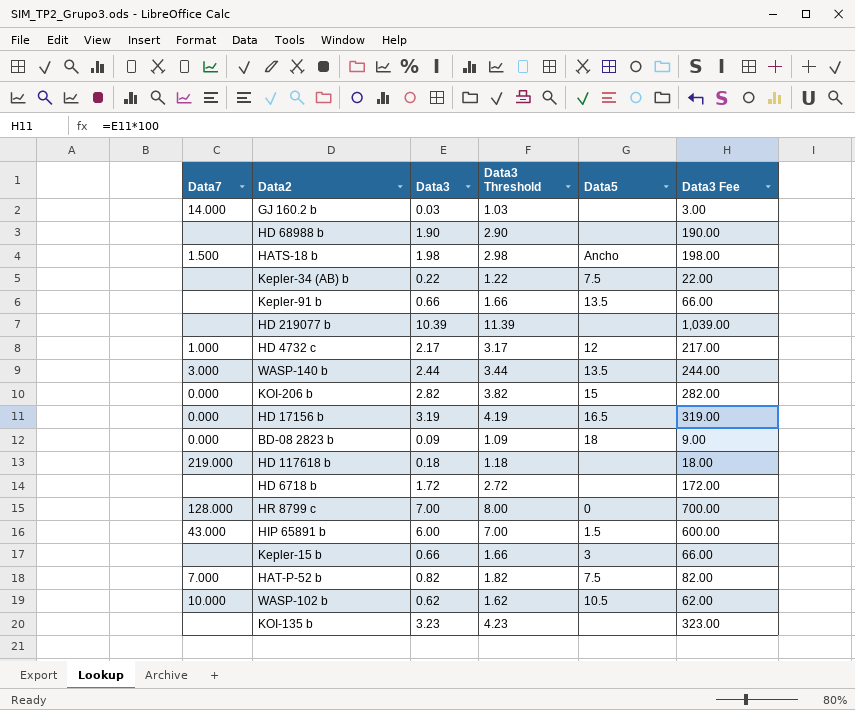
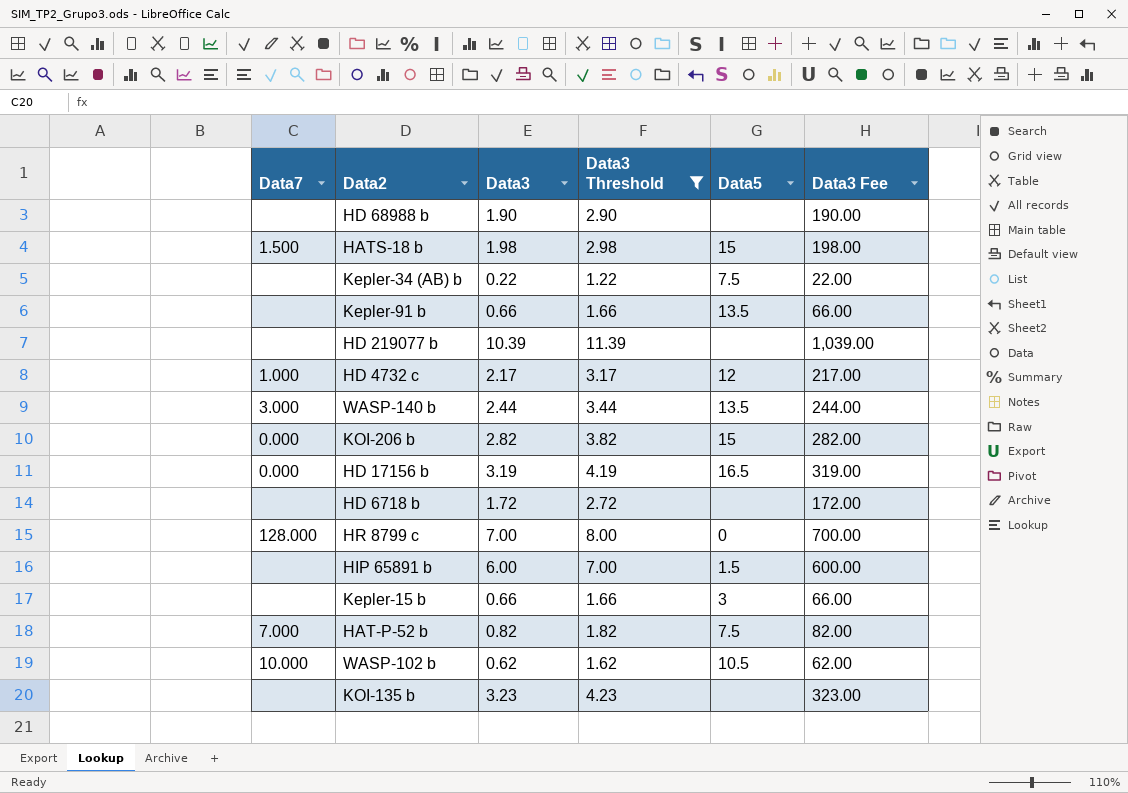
filter: none -> Data3 Threshold >= 1.22
HATS-18 b | Data5: Ancho -> 15
HIP 65891 b | Data7: 43.000 -> none

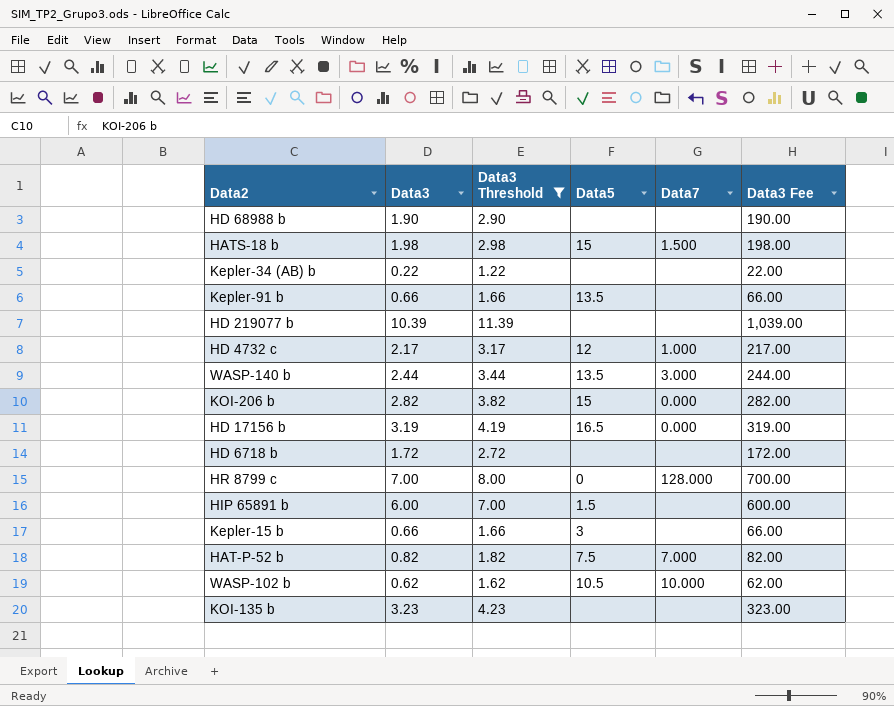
column Data7 | position: 1 -> 5
Kepler-34 (AB) b | Data5: 7.5 -> none

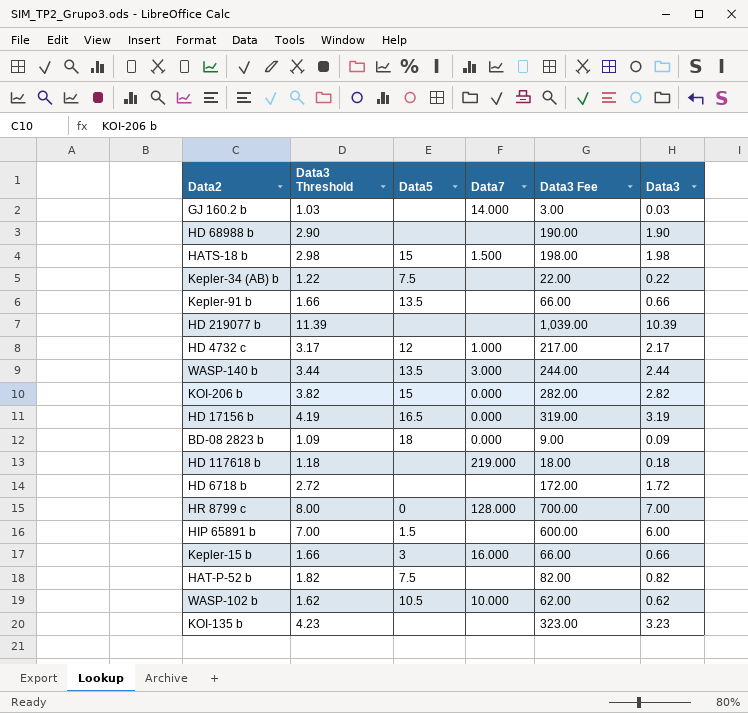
filter: Data3 Threshold >= 1.22 -> none
column Data3 | position: 2 -> 6
Kepler-34 (AB) b | Data5: none -> 7.5
Kepler-15 b | Data7: none -> 16.000
HAT-P-52 b | Data7: 7.000 -> none

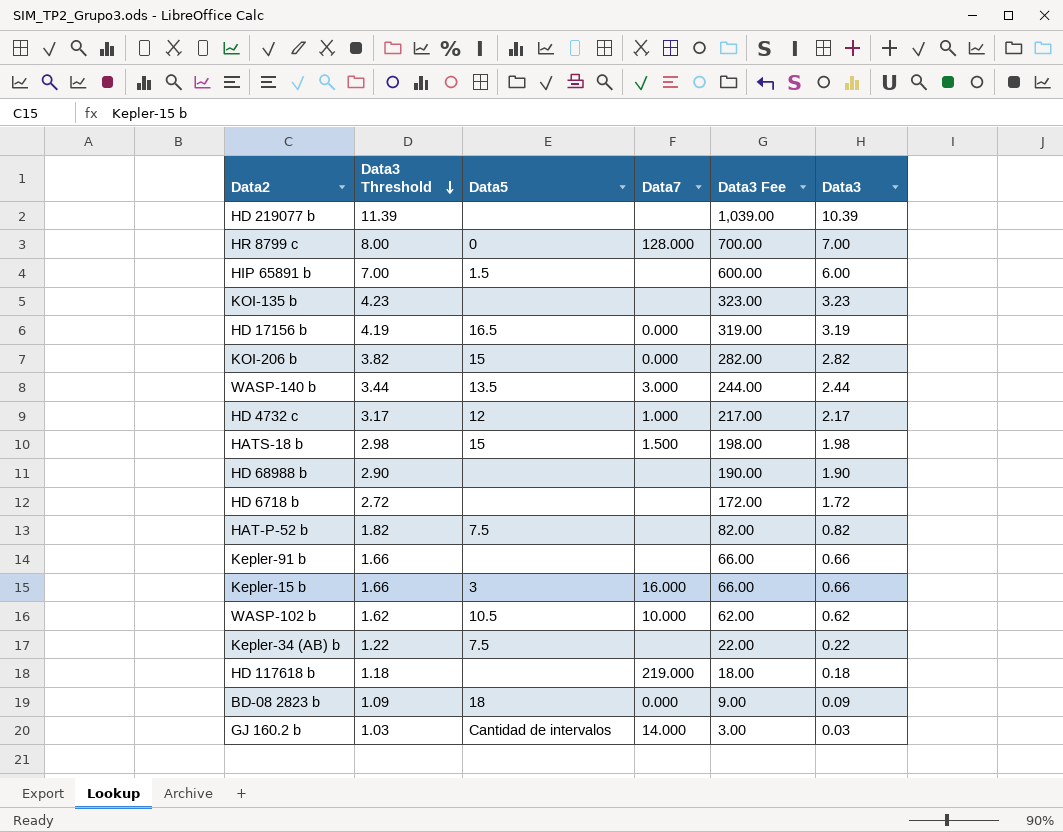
row order: none -> Data3 Threshold descending
Kepler-91 b | Data5: 13.5 -> none
GJ 160.2 b | Data5: none -> Cantidad de intervalos

